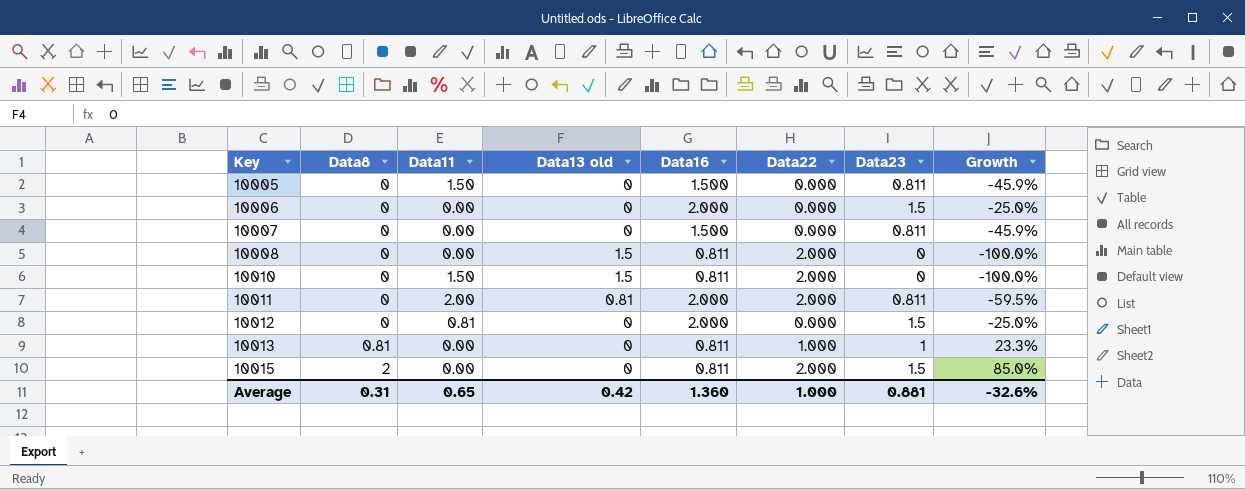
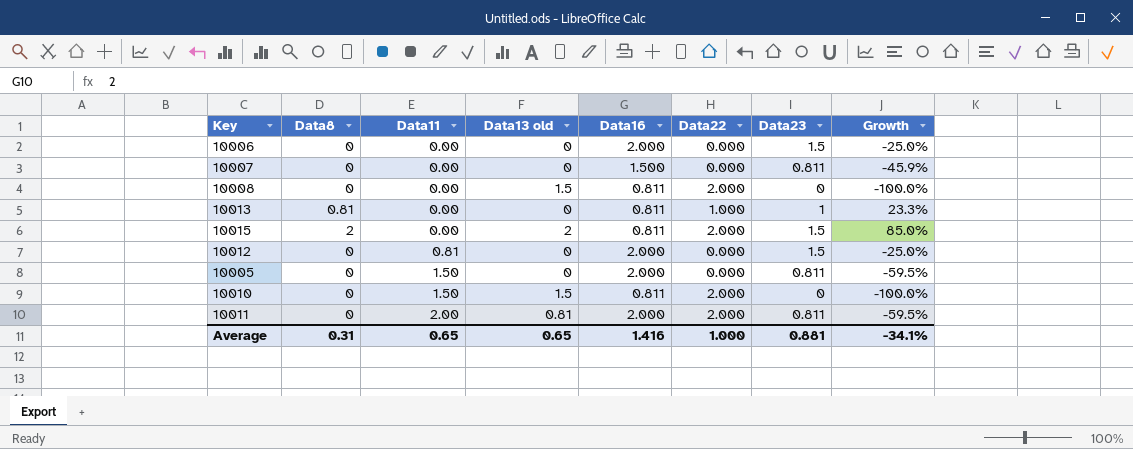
row order: Key ascending -> Data11 ascending
10015 | Data13 old: 0 -> 2
10005 | Data16: 1.500 -> 2.000
10005 | Growth: -45.9% -> -59.5%
Average | Data13 old: 0.42 -> 0.65
Average | Data16: 1.360 -> 1.416
Average | Growth: -32.6% -> -34.1%

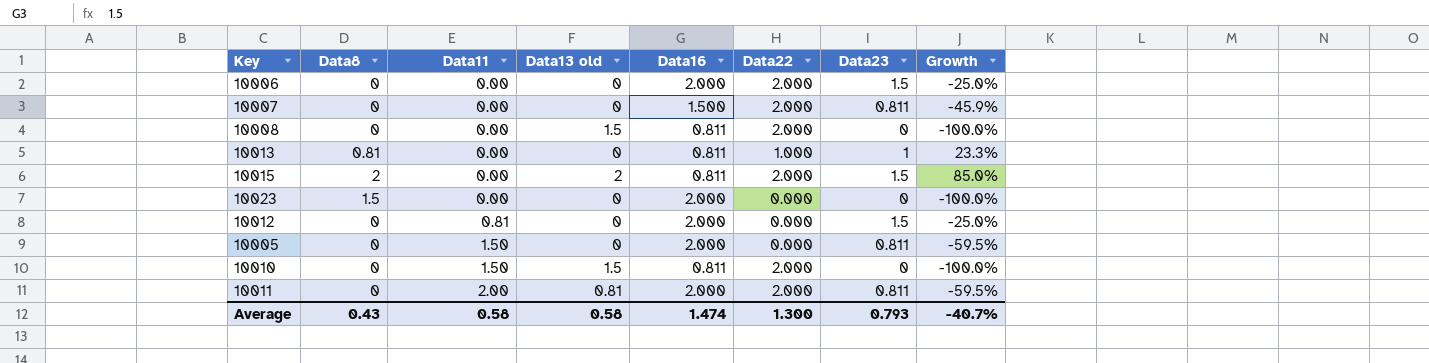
10006 | Data22: 0.000 -> 2.000
10007 | Data22: 0.000 -> 2.000
row 10023: none -> 1.5 | 0.00 | 0 | 2.000 | 0.000 | 0 | -100.0%
Average | Data8: 0.31 -> 0.43
Average | Data11: 0.65 -> 0.58
Average | Data13 old: 0.65 -> 0.58
Average | Data16: 1.416 -> 1.474
Average | Data22: 1.000 -> 1.300
Average | Data23: 0.881 -> 0.793
Average | Growth: -34.1% -> -40.7%

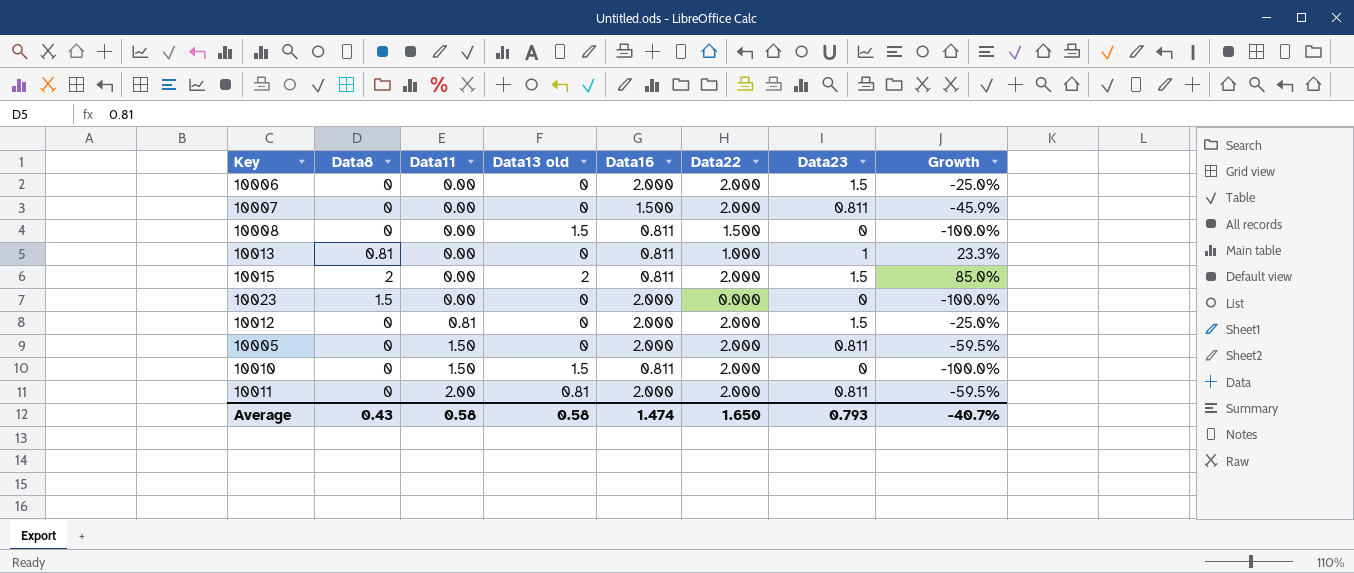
10008 | Data22: 2.000 -> 1.500
10012 | Data22: 0.000 -> 2.000
10005 | Data22: 0.000 -> 2.000
Average | Data22: 1.300 -> 1.650

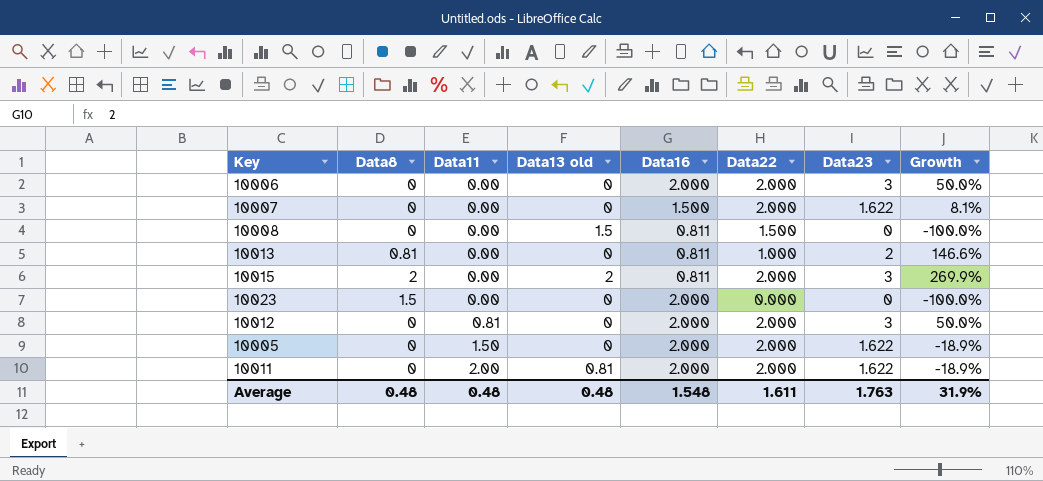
row 10010: 0 | 1.50 | 1.5 | 0.811 | 2.000 | 0 | -100.0% -> none
10006 | Data23: 1.5 -> 3
10006 | Growth: -25.0% -> 50.0%
10007 | Data23: 0.811 -> 1.622
10007 | Growth: -45.9% -> 8.1%
10013 | Data23: 1 -> 2
10013 | Growth: 23.3% -> 146.6%
10015 | Data23: 1.5 -> 3
10015 | Growth: 85.0% -> 269.9%
10012 | Data23: 1.5 -> 3
10012 | Growth: -25.0% -> 50.0%
10005 | Data23: 0.811 -> 1.622
10005 | Growth: -59.5% -> -18.9%
10011 | Data23: 0.811 -> 1.622
10011 | Growth: -59.5% -> -18.9%
Average | Data8: 0.43 -> 0.48
Average | Data11: 0.58 -> 0.48
Average | Data13 old: 0.58 -> 0.48
Average | Data16: 1.474 -> 1.548
Average | Data22: 1.650 -> 1.611
Average | Data23: 0.793 -> 1.763
Average | Growth: -40.7% -> 31.9%

